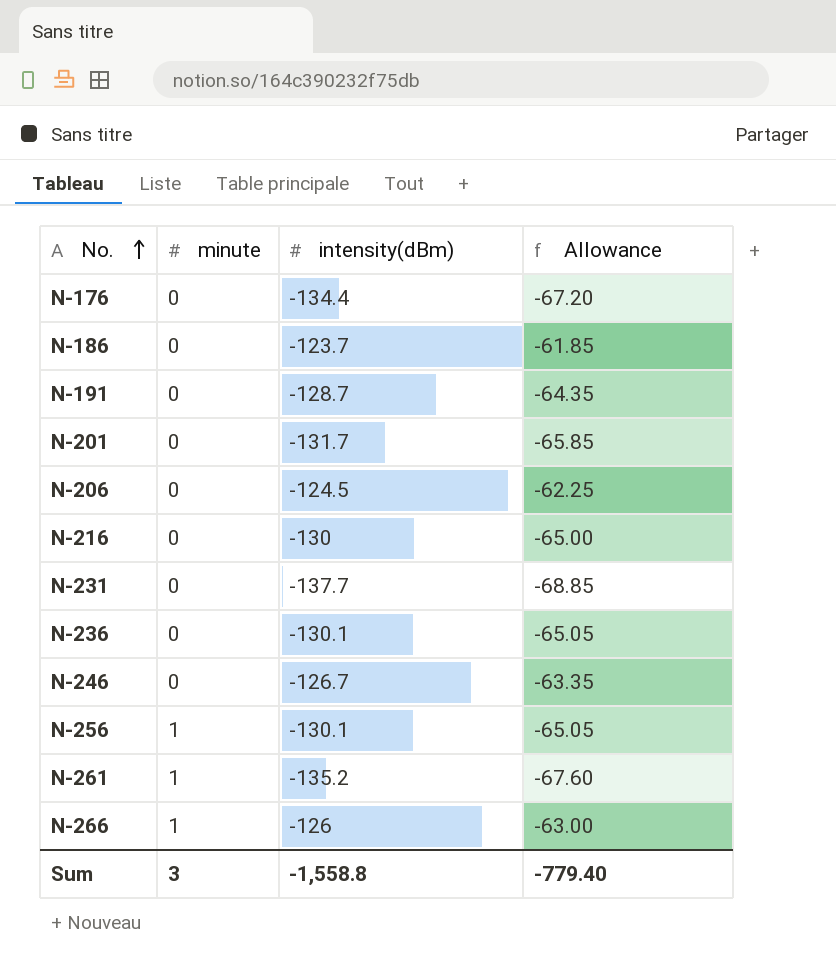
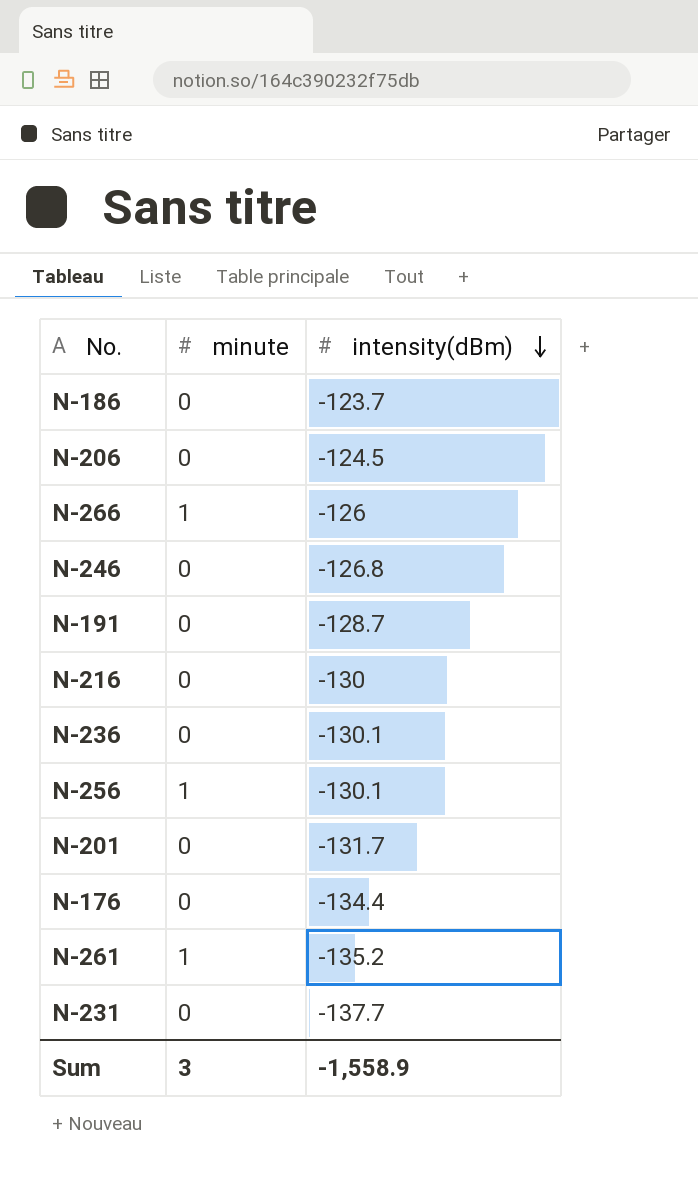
row order: No. ascending -> intensity(dBm) descending
column Allowance | formula: [intensity(dBm)] * 0.5 -> none
N-246 | intensity(dBm): -126.7 -> -126.8
Sum | intensity(dBm): -1,558.8 -> -1,558.9

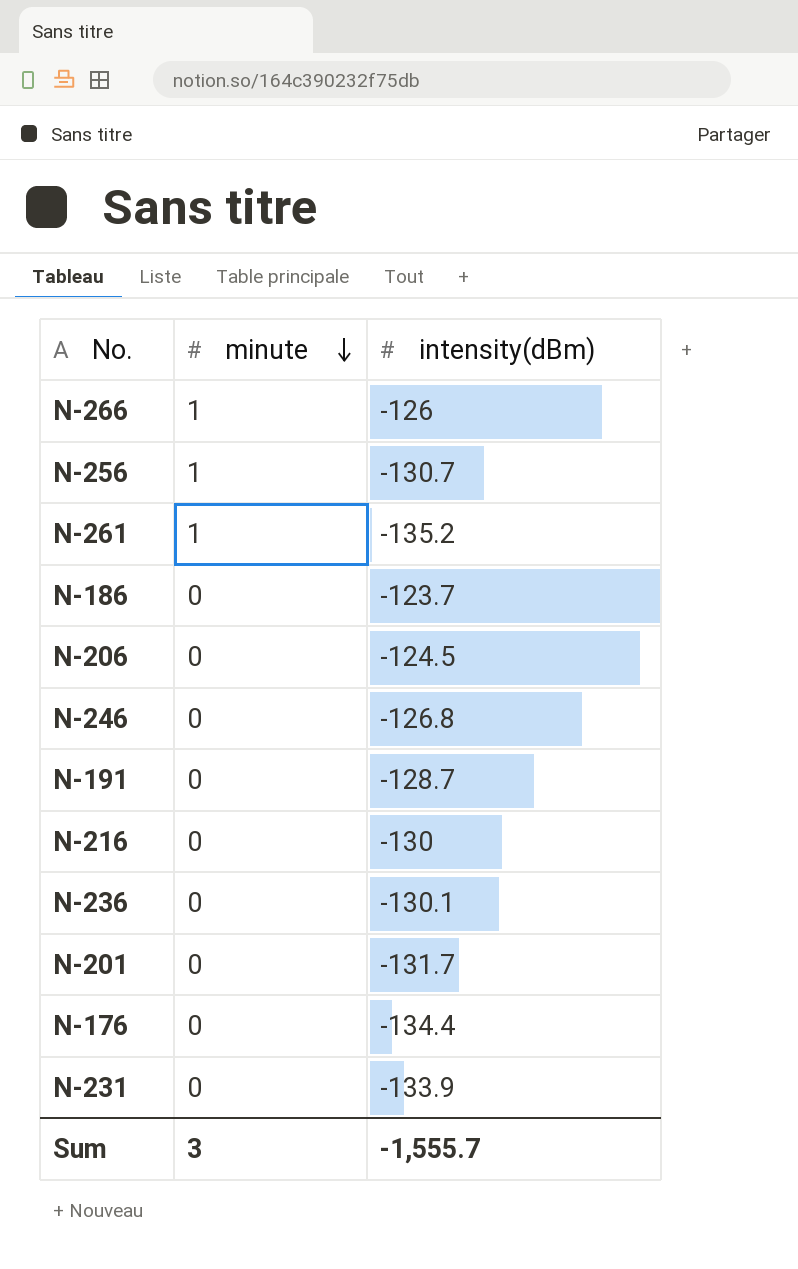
row order: intensity(dBm) descending -> minute descending
N-256 | intensity(dBm): -130.1 -> -130.7
N-231 | intensity(dBm): -137.7 -> -133.9
Sum | intensity(dBm): -1,558.9 -> -1,555.7

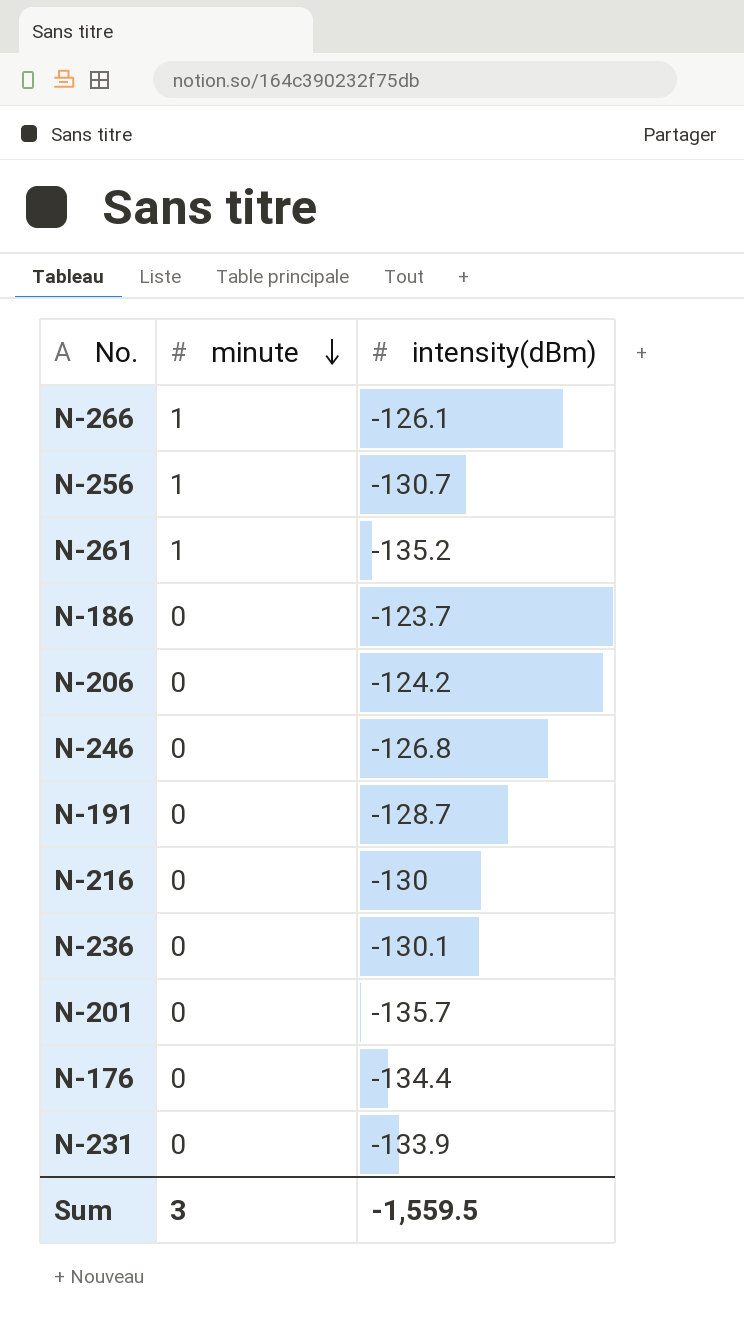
N-266 | intensity(dBm): -126 -> -126.1
N-206 | intensity(dBm): -124.5 -> -124.2
N-201 | intensity(dBm): -131.7 -> -135.7
Sum | intensity(dBm): -1,555.7 -> -1,559.5

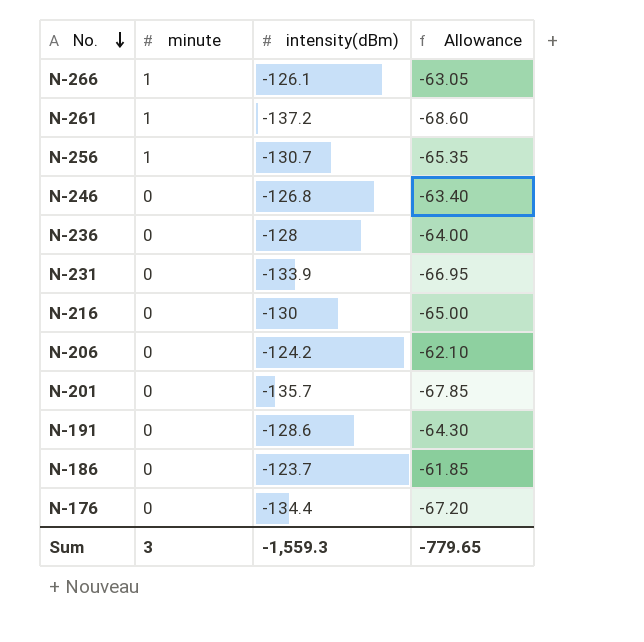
row order: minute descending -> No. descending
column Allowance | formula: none -> [intensity(dBm)] * 0.5
N-261 | intensity(dBm): -135.2 -> -137.2
N-236 | intensity(dBm): -130.1 -> -128
N-191 | intensity(dBm): -128.7 -> -128.6
Sum | intensity(dBm): -1,559.5 -> -1,559.3

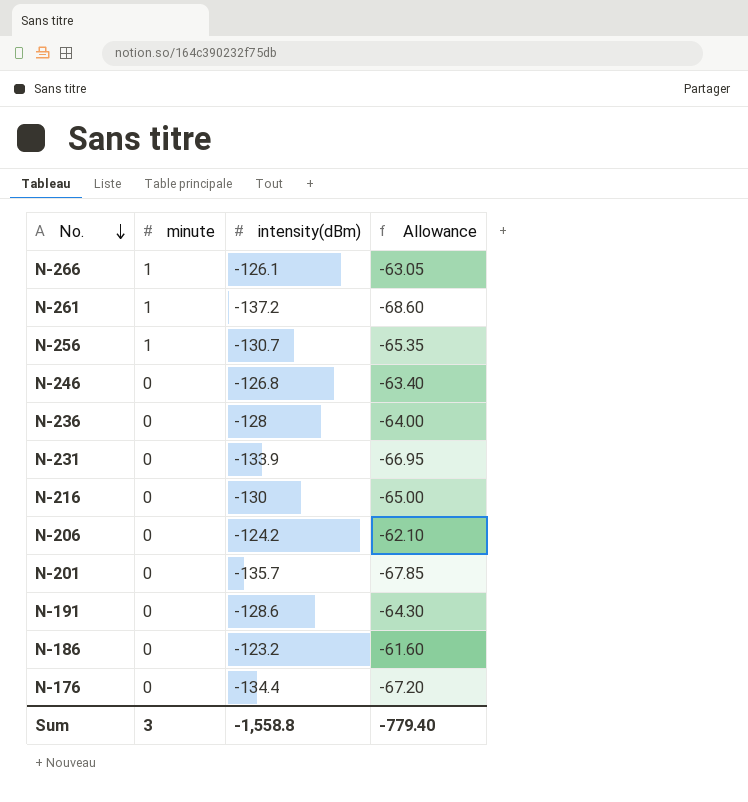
N-186 | intensity(dBm): -123.7 -> -123.2
N-186 | Allowance: -61.85 -> -61.60
Sum | intensity(dBm): -1,559.3 -> -1,558.8
Sum | Allowance: -779.65 -> -779.40

